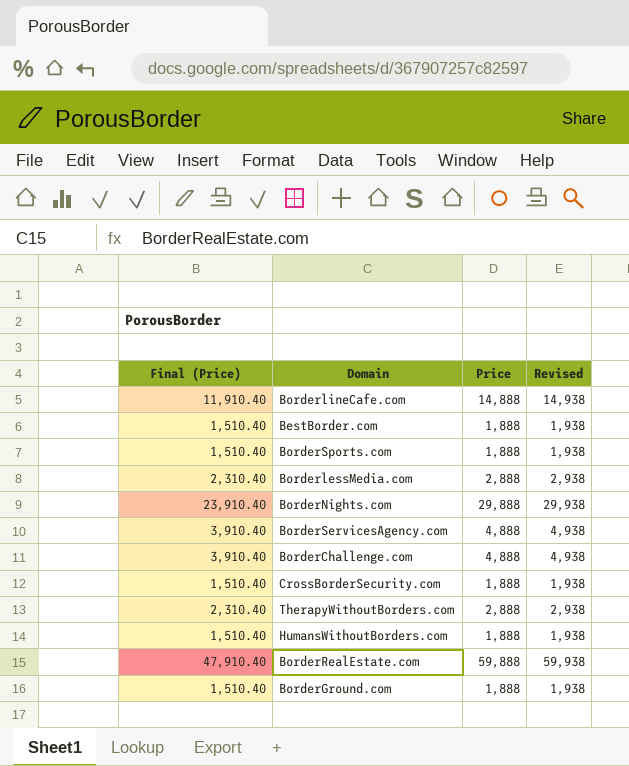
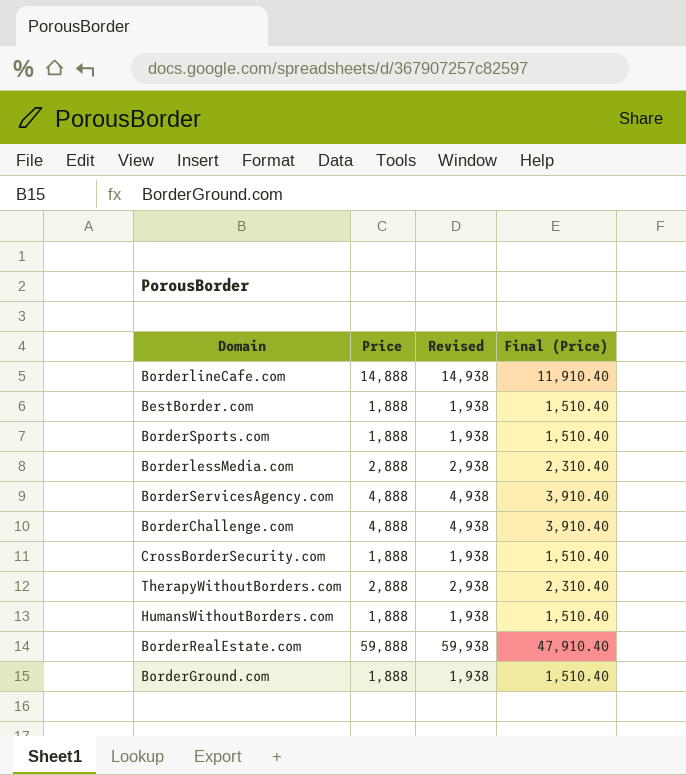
column Final (Price) | position: 1 -> 4
row BorderNights.com: 23,910.40 | 29,888 | 29,938 -> none

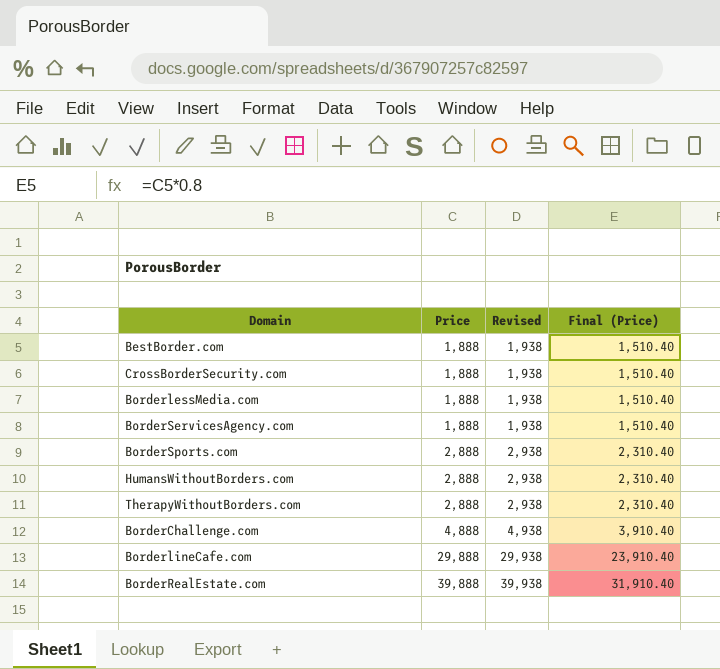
row order: none -> Price ascending
row BorderGround.com: 1,888 | 1,938 | 1,510.40 -> none
BorderlessMedia.com | Price: 2,888 -> 1,888
BorderlessMedia.com | Revised: 2,938 -> 1,938
BorderlessMedia.com | Final (Price): 2,310.40 -> 1,510.40
BorderServicesAgency.com | Price: 4,888 -> 1,888
BorderServicesAgency.com | Revised: 4,938 -> 1,938
BorderServicesAgency.com | Final (Price): 3,910.40 -> 1,510.40
BorderSports.com | Price: 1,888 -> 2,888
BorderSports.com | Revised: 1,938 -> 2,938
BorderSports.com | Final (Price): 1,510.40 -> 2,310.40
HumansWithoutBorders.com | Price: 1,888 -> 2,888
HumansWithoutBorders.com | Revised: 1,938 -> 2,938
HumansWithoutBorders.com | Final (Price): 1,510.40 -> 2,310.40
BorderlineCafe.com | Price: 14,888 -> 29,888
BorderlineCafe.com | Revised: 14,938 -> 29,938
BorderlineCafe.com | Final (Price): 11,910.40 -> 23,910.40
BorderRealEstate.com | Price: 59,888 -> 39,888
BorderRealEstate.com | Revised: 59,938 -> 39,938
BorderRealEstate.com | Final (Price): 47,910.40 -> 31,910.40

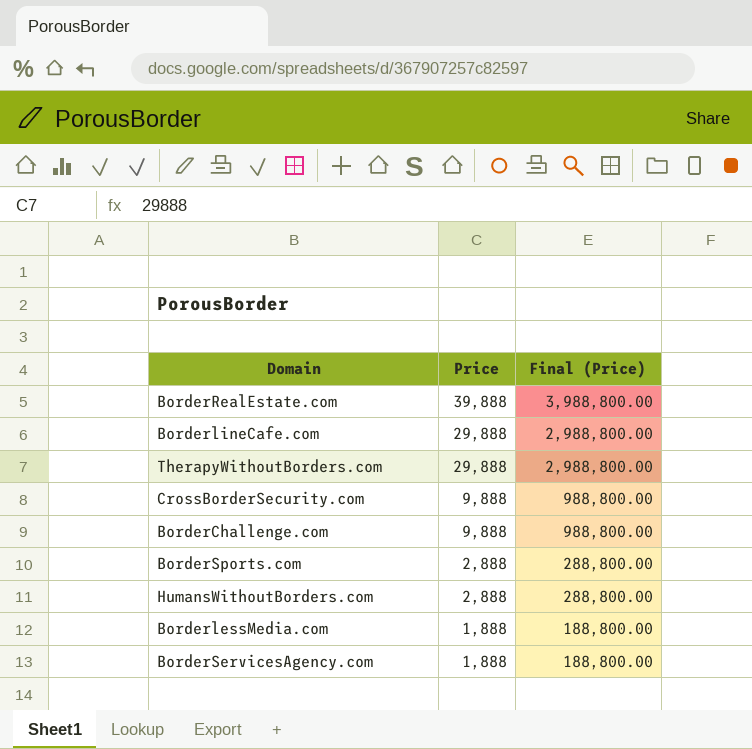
row order: Price ascending -> Price descending
column Revised | formula: [Price] + 50 -> none
column Final (Price) | formula: [Price] * 0.8 -> [Price] * 100
row BestBorder.com: 1,888 | 1,938 | 1,510.40 -> none
TherapyWithoutBorders.com | Price: 2,888 -> 29,888
CrossBorderSecurity.com | Price: 1,888 -> 9,888
BorderChallenge.com | Price: 4,888 -> 9,888

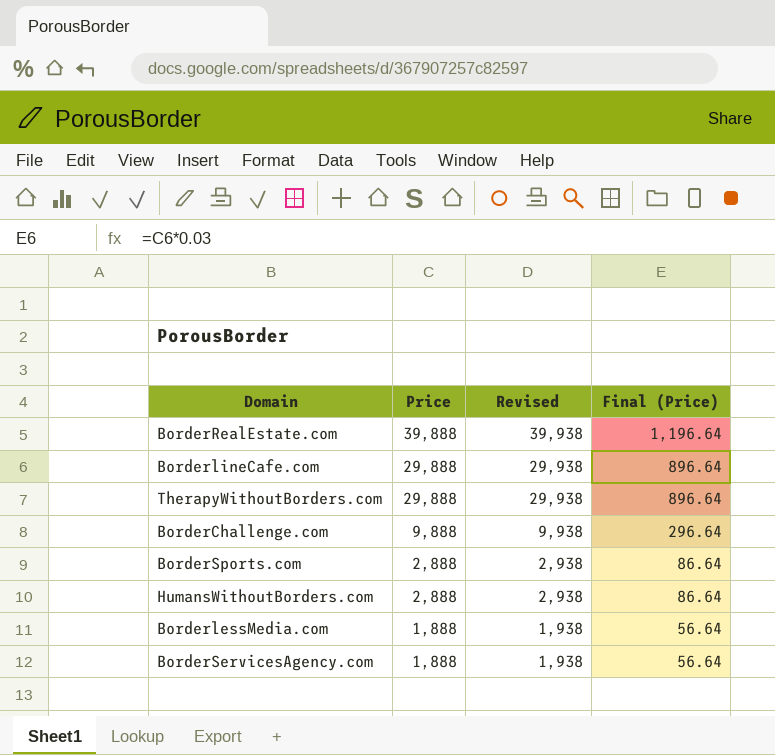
column Revised | formula: none -> [Price] + 50
column Final (Price) | formula: [Price] * 100 -> [Price] * 0.03
row CrossBorderSecurity.com: 9,888 | 988,800.00 -> none

